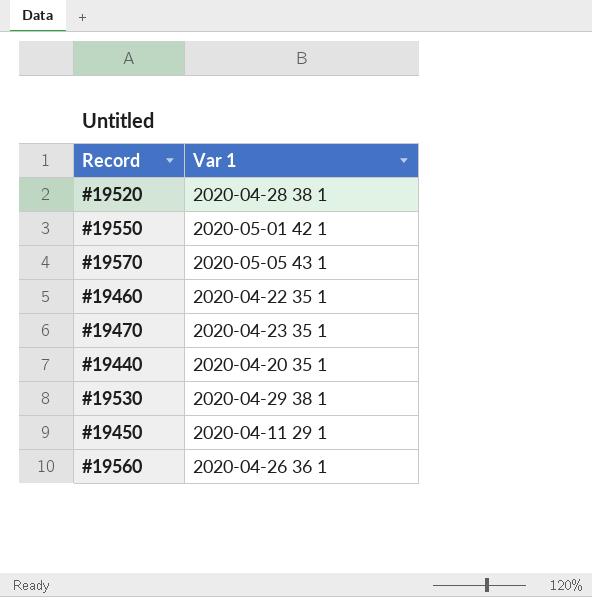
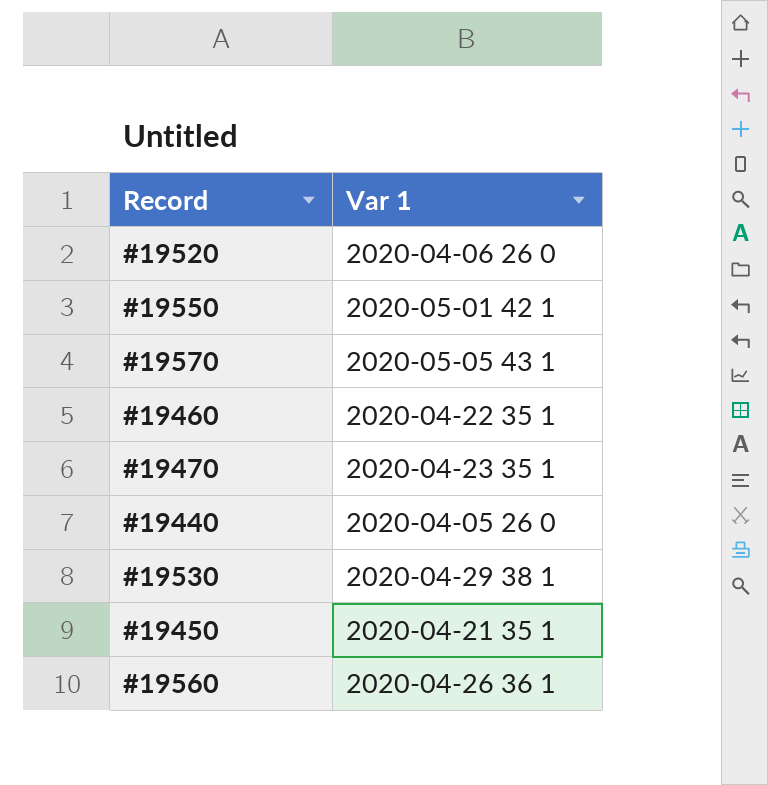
#19520 | Var 1: 2020-04-28 38 1 -> 2020-04-06 26 0
#19440 | Var 1: 2020-04-20 35 1 -> 2020-04-05 26 0
#19450 | Var 1: 2020-04-11 29 1 -> 2020-04-21 35 1

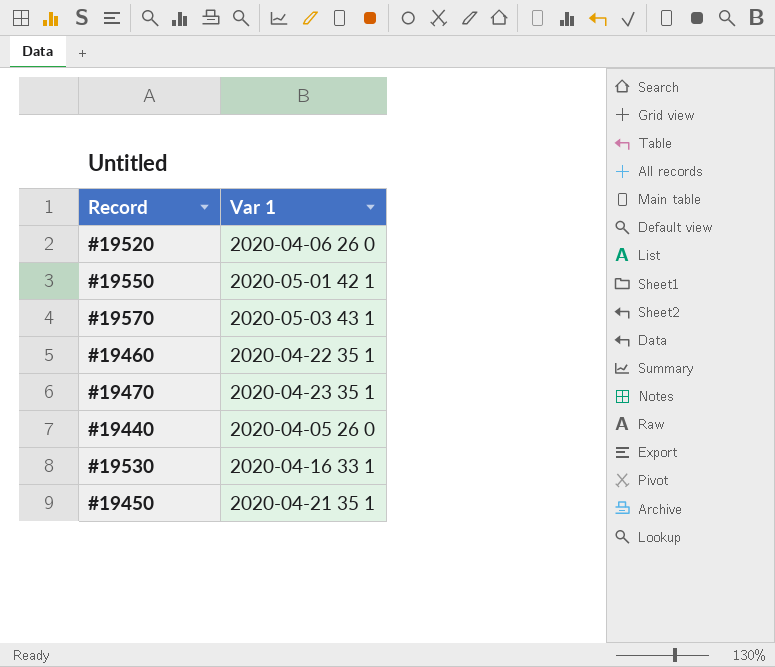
row #19560: 2020-04-26 36 1 -> none
#19570 | Var 1: 2020-05-05 43 1 -> 2020-05-03 43 1
#19530 | Var 1: 2020-04-29 38 1 -> 2020-04-16 33 1

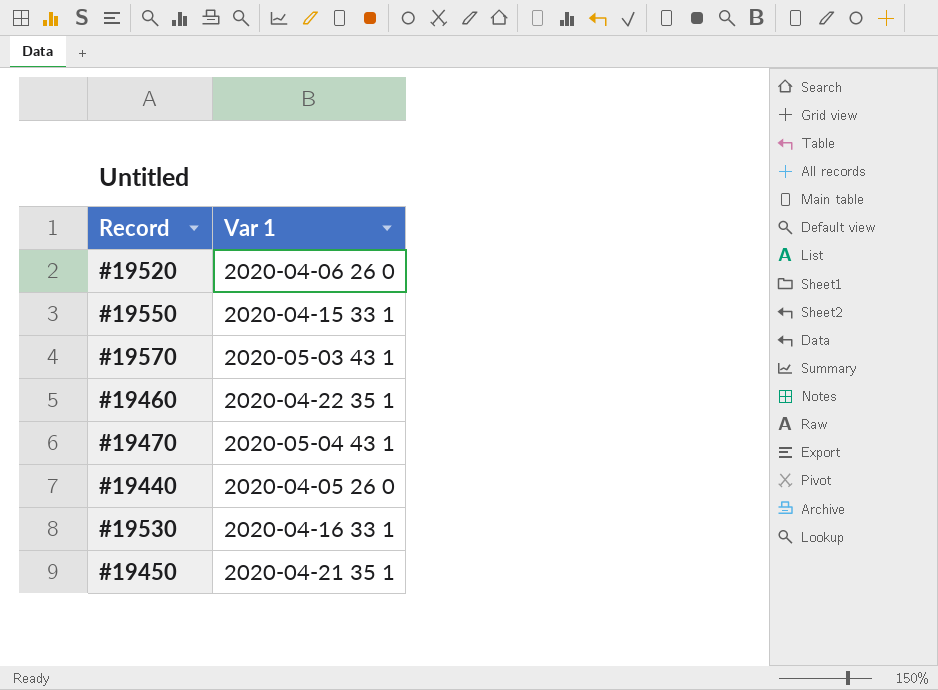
#19550 | Var 1: 2020-05-01 42 1 -> 2020-04-15 33 1
#19470 | Var 1: 2020-04-23 35 1 -> 2020-05-04 43 1

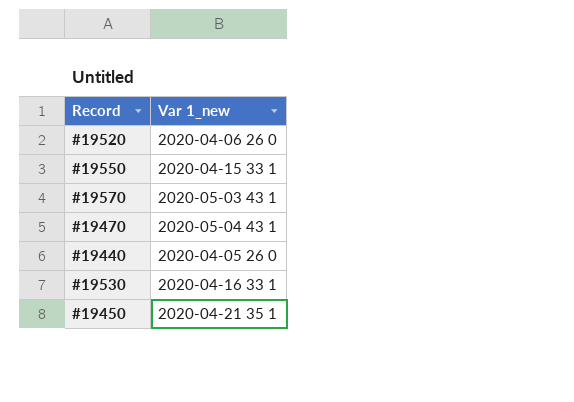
column name: Var 1 -> Var 1_new
row #19460: 2020-04-22 35 1 -> none

